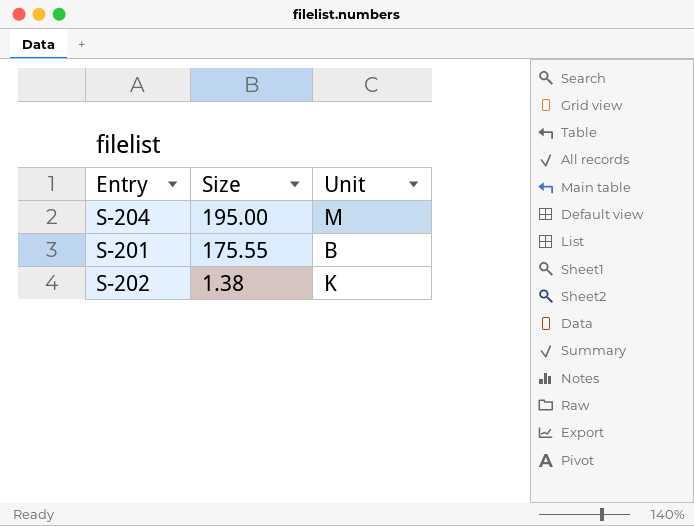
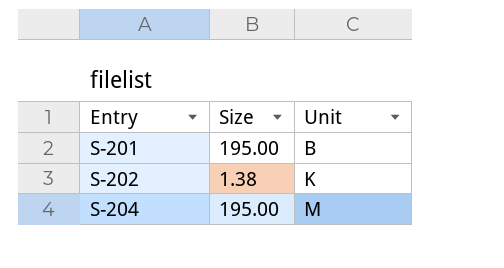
row order: Size descending -> Entry ascending
S-201 | Size: 175.55 -> 195.00

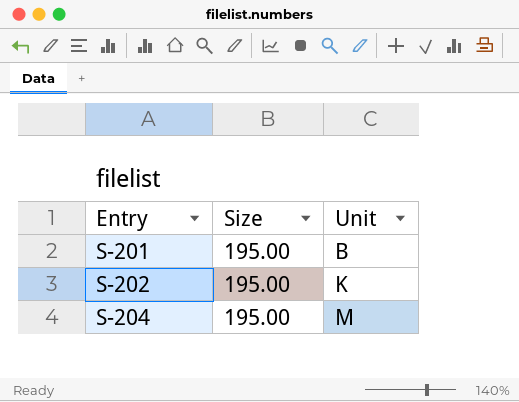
S-202 | Size: 1.38 -> 195.00

